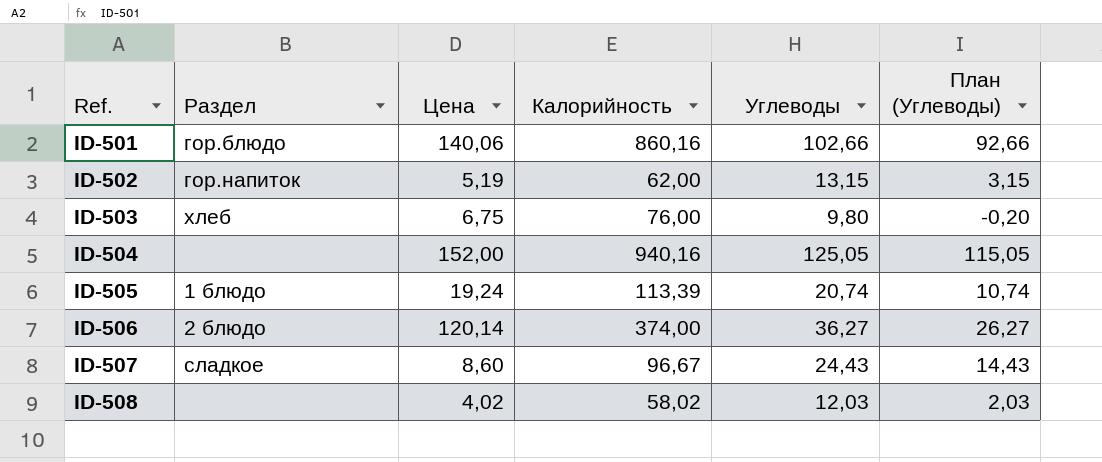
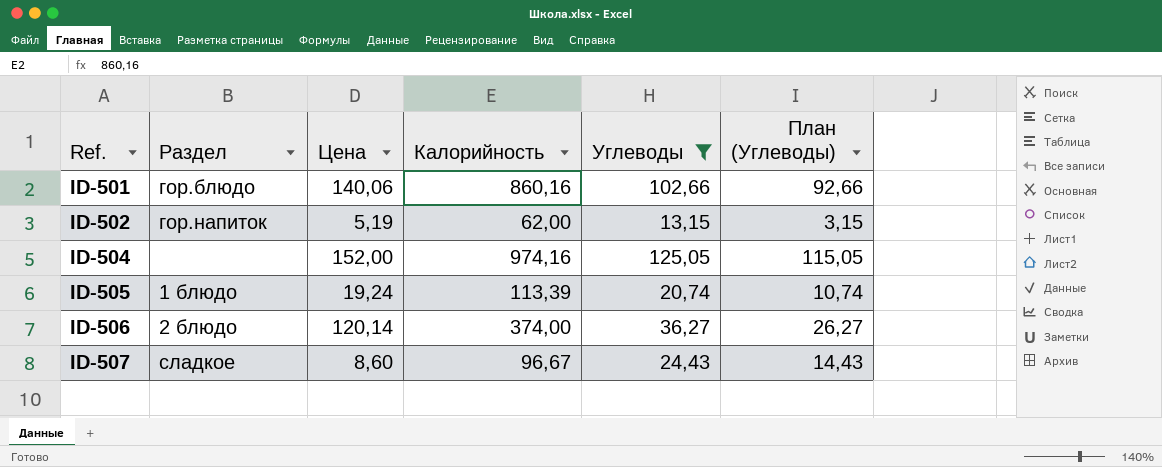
filter: none -> Углеводы >= 13,15
ID-504 | Калорийность: 940,16 -> 974,16

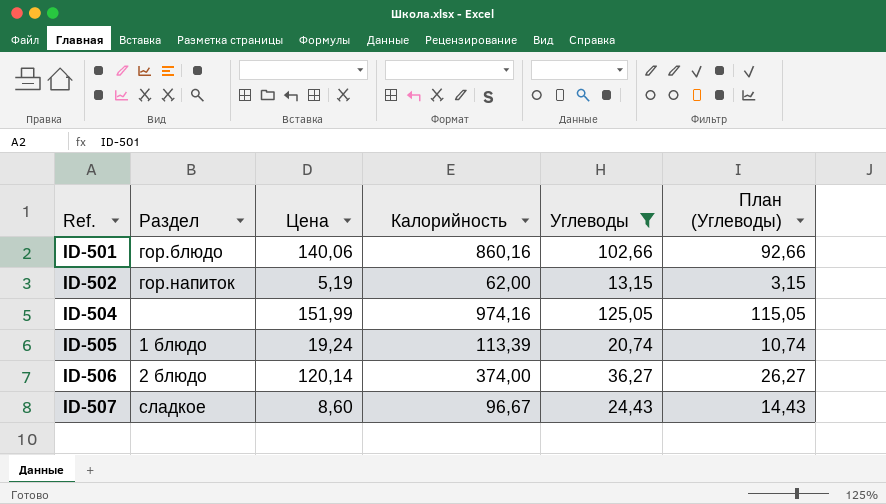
ID-504 | Цена: 152,00 -> 151,99

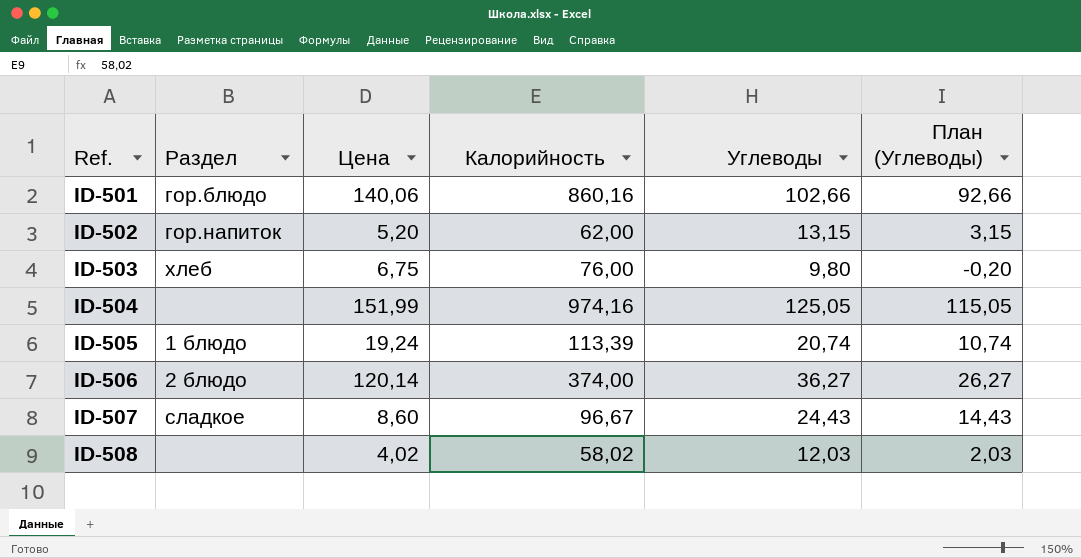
filter: Углеводы >= 13,15 -> none
ID-502 | Цена: 5,19 -> 5,20

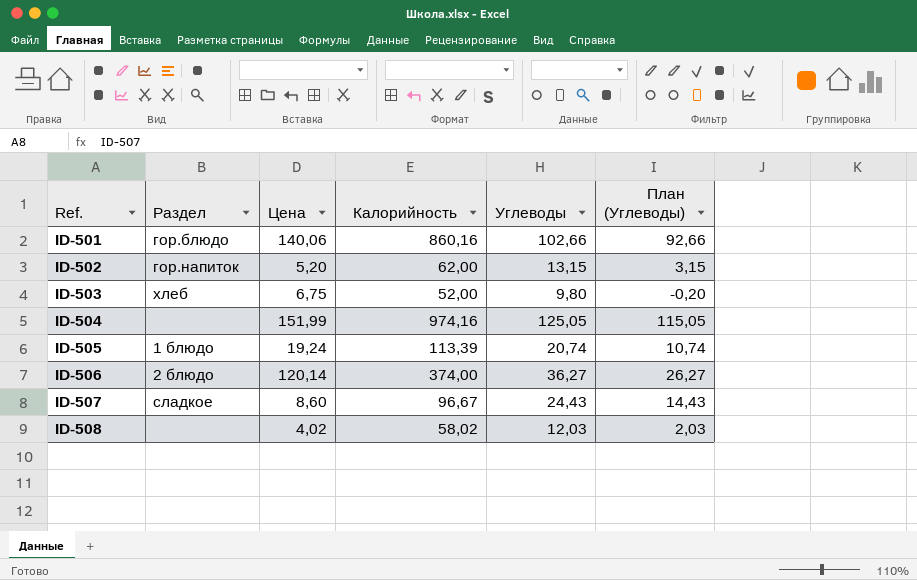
ID-503 | Калорийность: 76,00 -> 52,00

